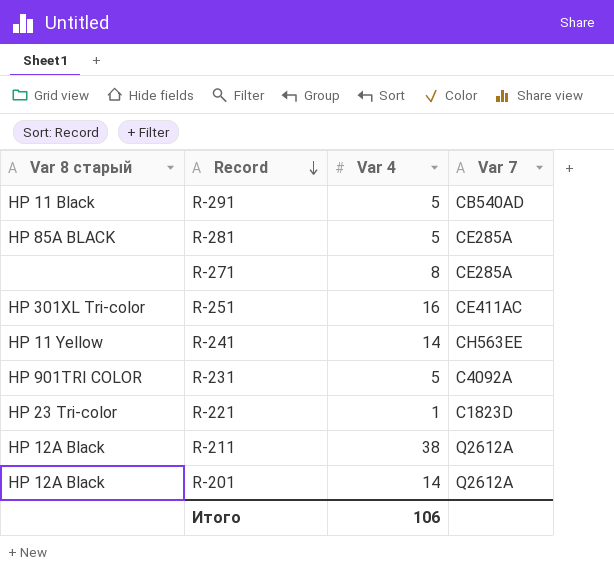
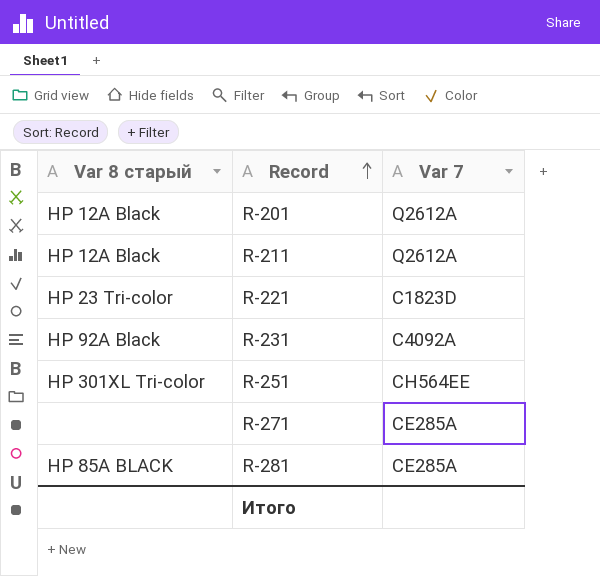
row order: Record descending -> Record ascending
column Var 4 | position: 3 -> none
row R-291: НР 11 Black | 5 | CB540AD -> none
row R-241: HP 11 Yellow | 14 | CН563ЕЕ -> none
R-231 | Var 8 старый: НР 901TRI COLOR -> HP 92A Black
R-251 | Var 7: CE411AC -> CH564EE

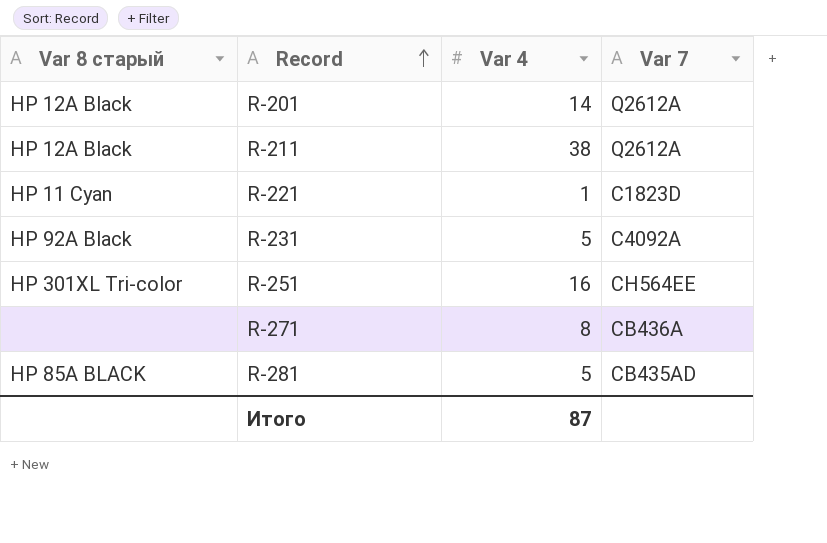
column Var 4 | position: none -> 3
R-221 | Var 8 старый: HP 23 Tri-color -> НР 11 Cyan
R-271 | Var 7: CE285A -> CB436A
R-281 | Var 7: CE285A -> CB435AD

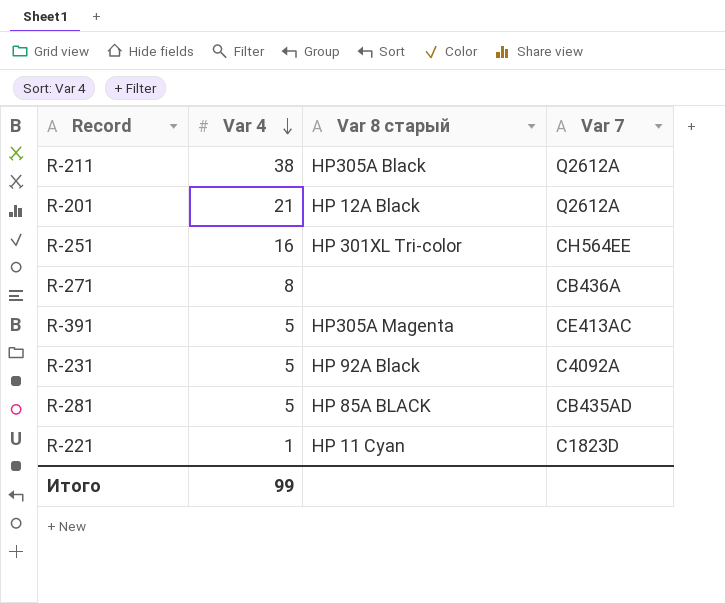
row order: Record ascending -> Var 4 descending
column Var 8 старый | position: 1 -> 3
R-211 | Var 8 старый: HP 12A Black -> HP305А Black
R-201 | Var 4: 14 -> 21
row R-391: none -> 5 | HP305A Magenta | CE413AC
Итого | Var 4: 87 -> 99

